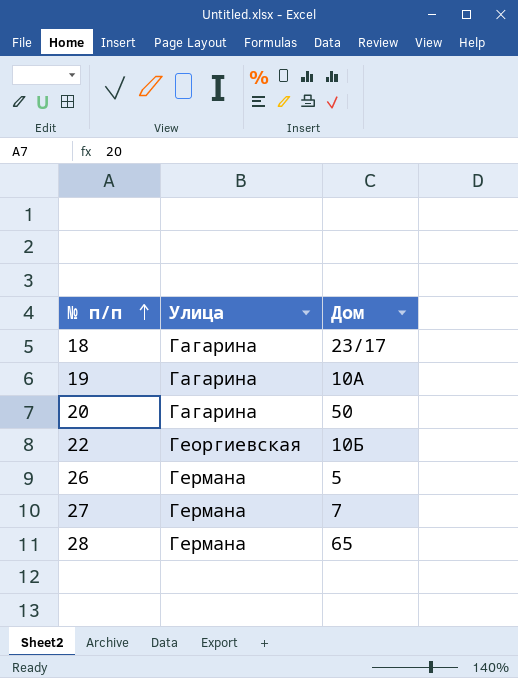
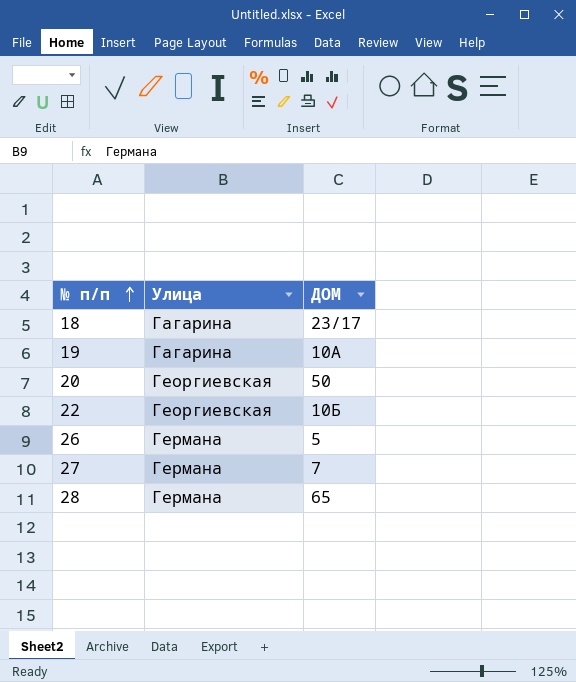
column name: Дом -> ДОМ
20 | Улица: Гагарина -> Георгиевская

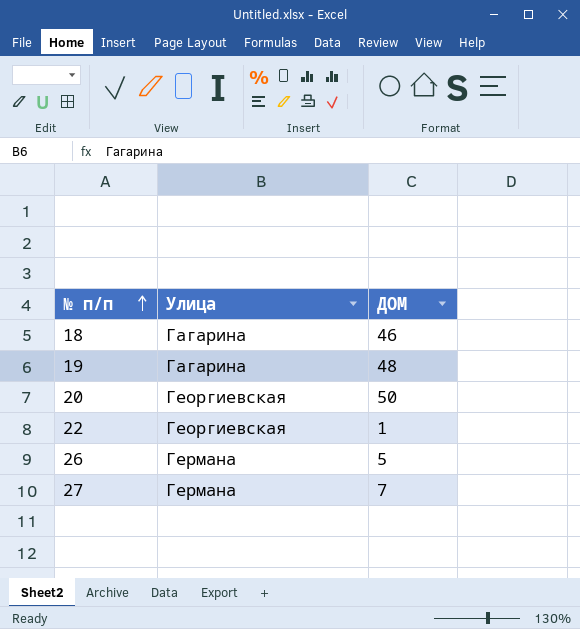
row 28: Германа | 65 -> none
18 | ДОМ: 23/17 -> 46
19 | ДОМ: 10А -> 48
22 | ДОМ: 10Б -> 1

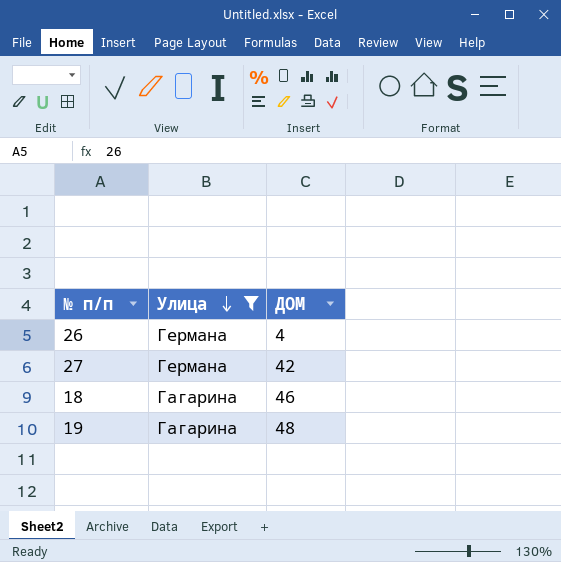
filter: none -> Улица != Георгиевская
row order: № п/п ascending -> Улица descending
26 | ДОМ: 5 -> 4
27 | ДОМ: 7 -> 42

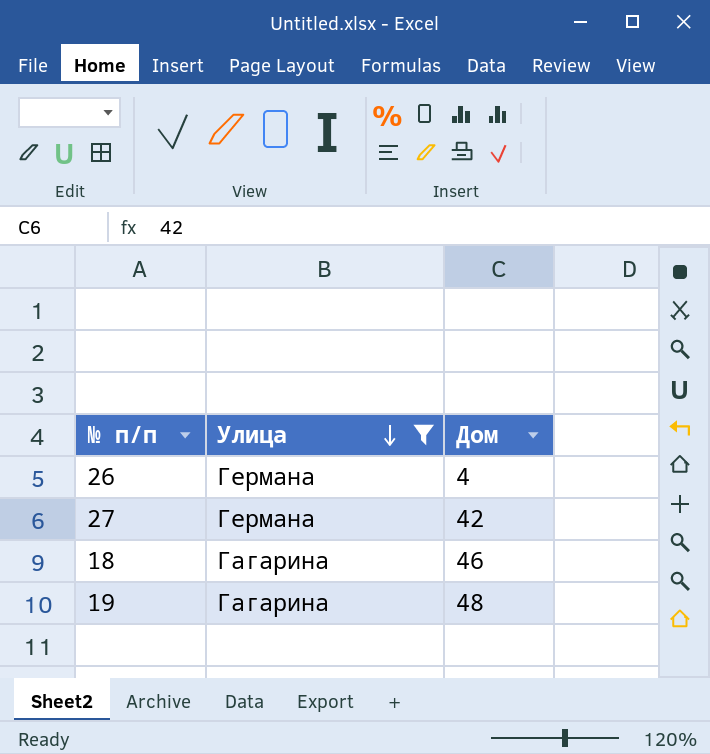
column name: ДОМ -> Дом

